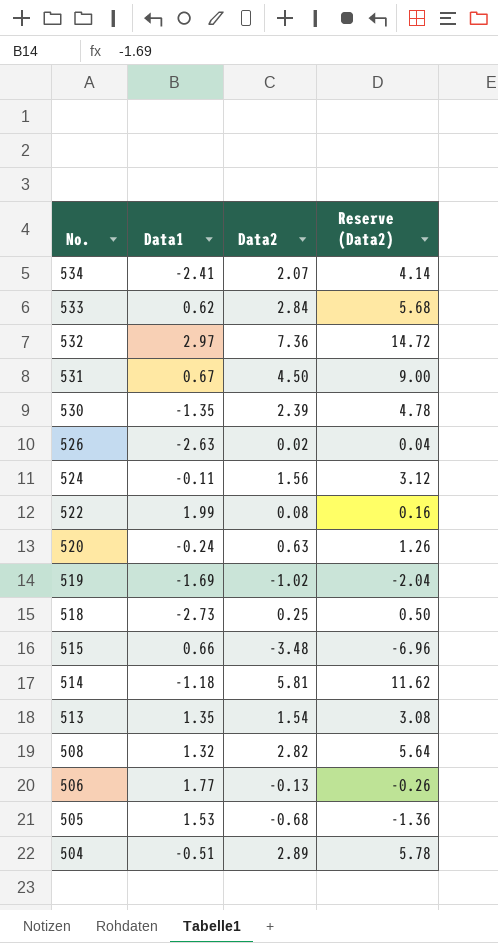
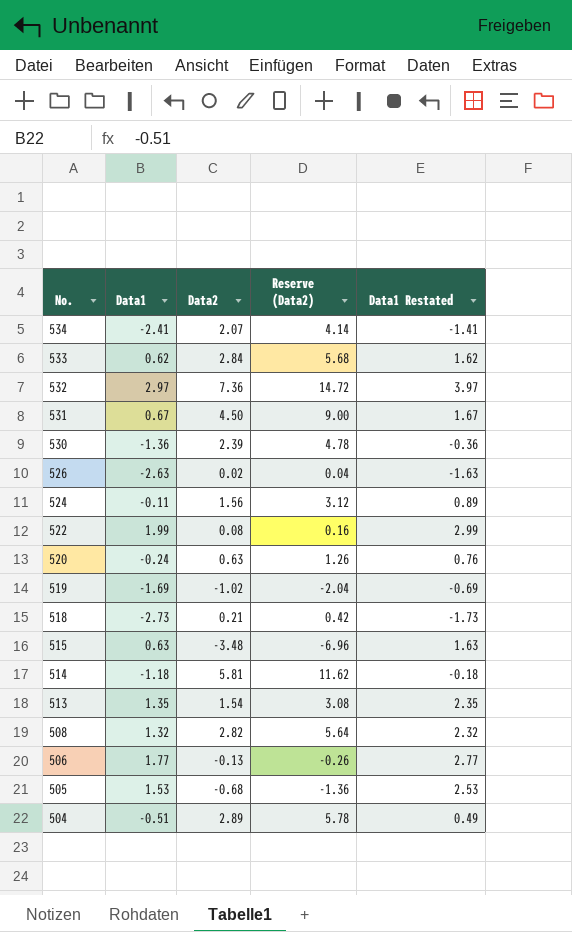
column Data1 Restated | formula: none -> [Data1] + 1
530 | Data1: -1.35 -> -1.36
518 | Data2: 0.25 -> 0.21
518 | Reserve (Data2): 0.50 -> 0.42
515 | Data1: 0.66 -> 0.63

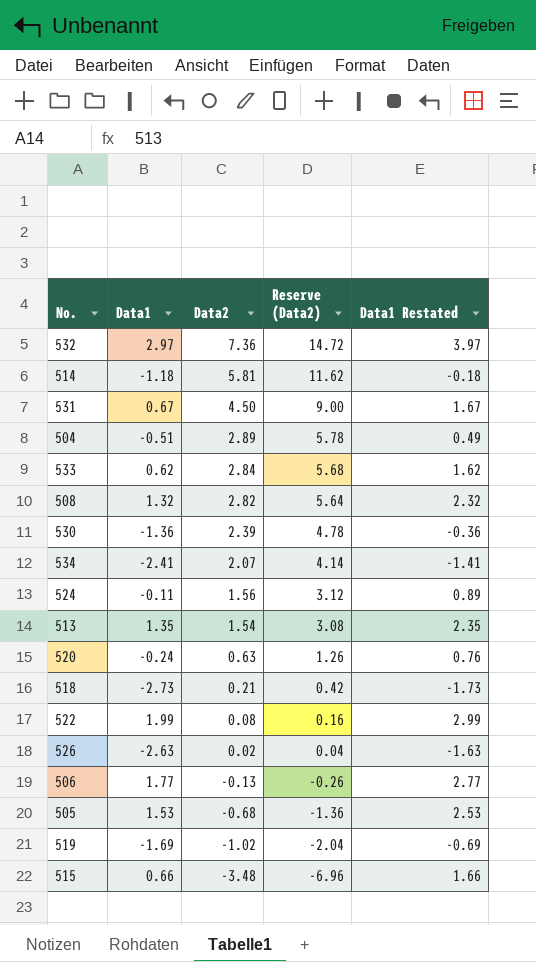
row order: No. descending -> Data2 descending
515 | Data1: 0.63 -> 0.66
515 | Data1 Restated: 1.63 -> 1.66

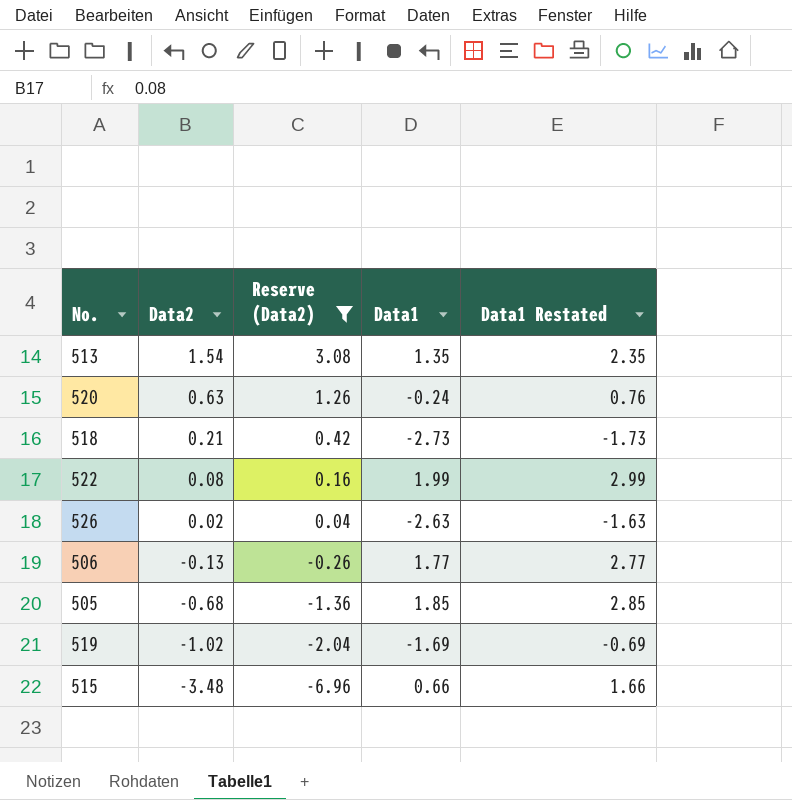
filter: none -> Reserve (Data2) <= 3.08
column Data1 | position: 2 -> 4
505 | Data1: 1.53 -> 1.85
505 | Data1 Restated: 2.53 -> 2.85

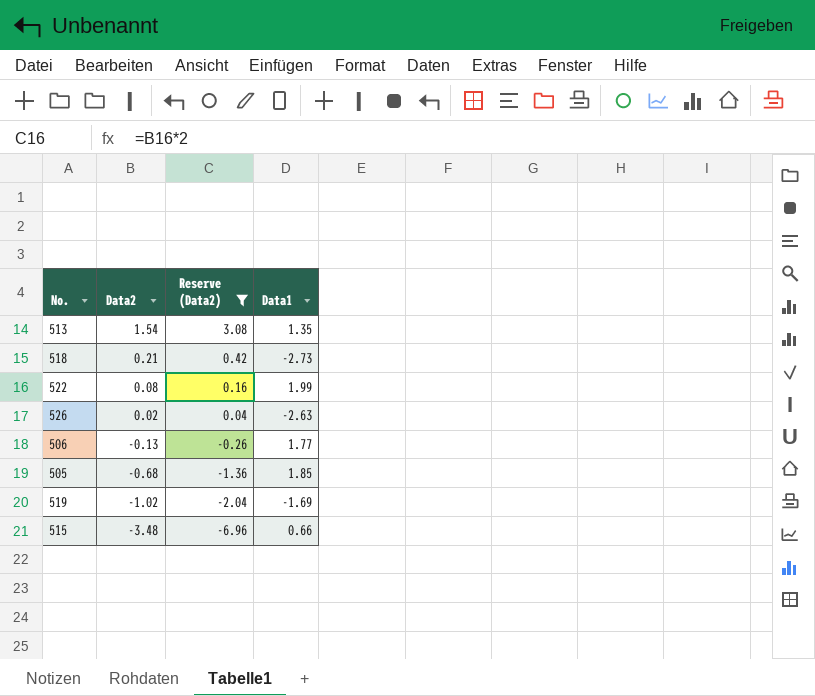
column Data1 Restated | formula: [Data1] + 1 -> none
row 520: 0.63 | 1.26 | -0.24 | 0.76 -> none

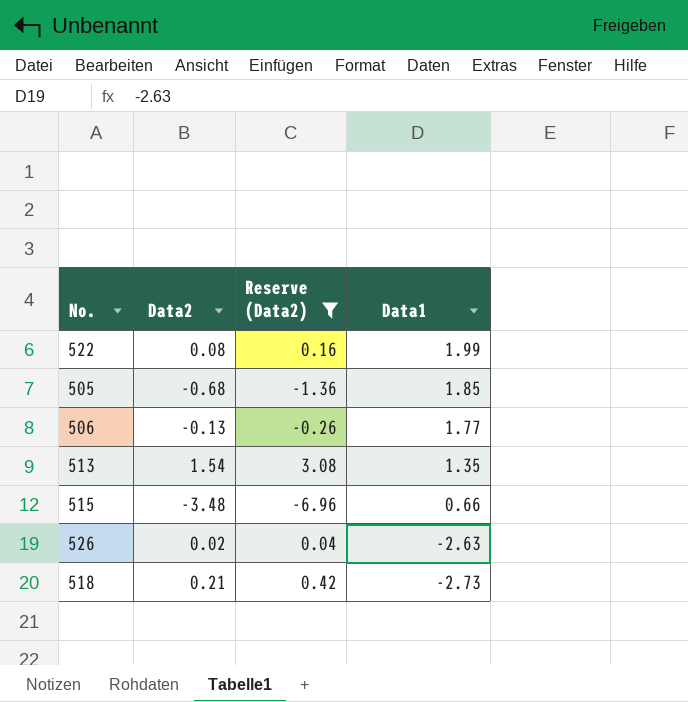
row order: Data2 descending -> Data1 descending
row 519: -1.02 | -2.04 | -1.69 -> none

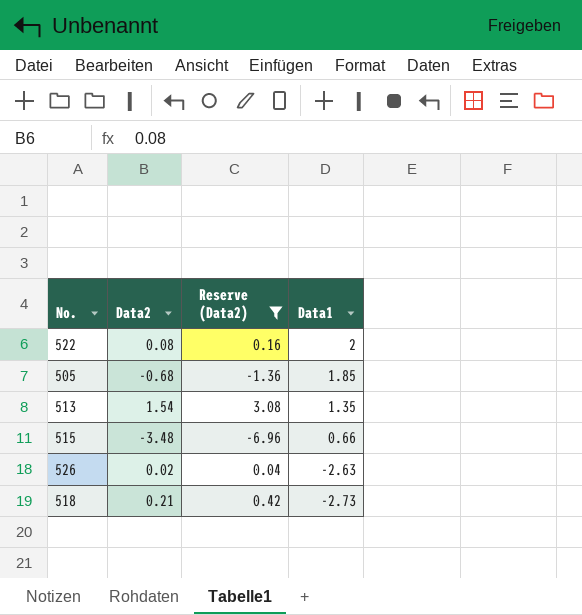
row 506: -0.13 | -0.26 | 1.77 -> none
522 | Data1: 1.99 -> 2

